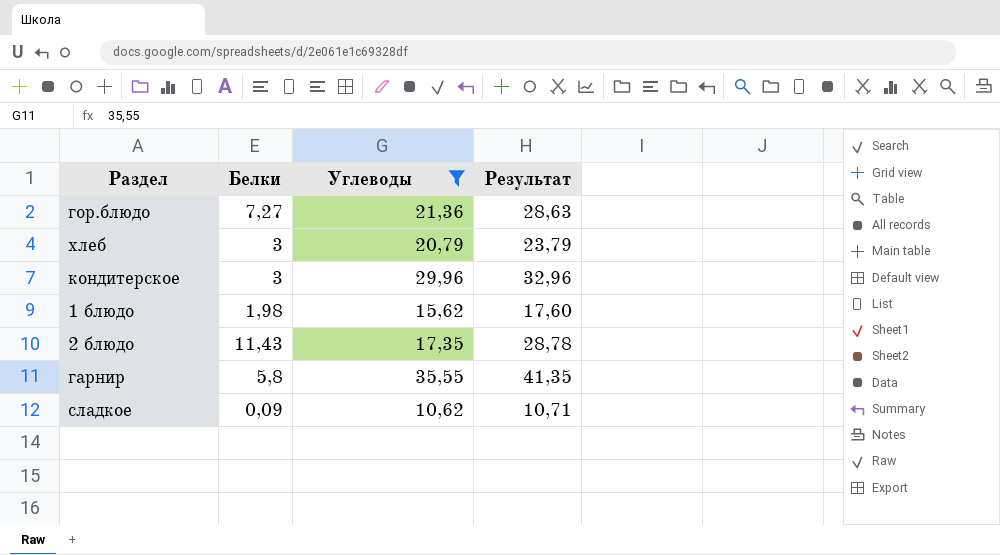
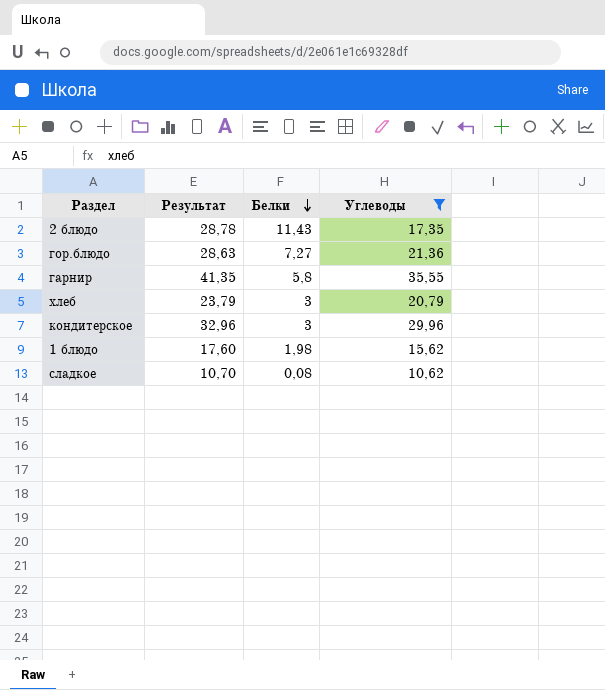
row order: none -> Белки descending
column Результат | position: 4 -> 2
сладкое | Результат: 10,71 -> 10,70
сладкое | Белки: 0,09 -> 0,08

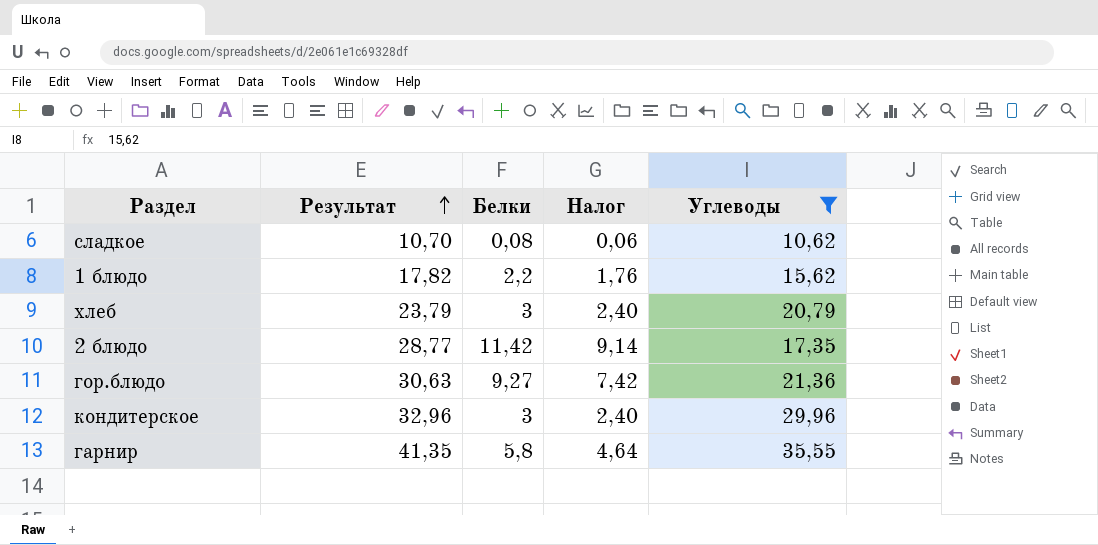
row order: Белки descending -> Результат ascending
column Налог | formula: none -> [Белки] * 0,8
1 блюдо | Результат: 17,60 -> 17,82
1 блюдо | Белки: 1,98 -> 2,2
2 блюдо | Результат: 28,78 -> 28,77
2 блюдо | Белки: 11,43 -> 11,42
гор.блюдо | Результат: 28,63 -> 30,63
гор.блюдо | Белки: 7,27 -> 9,27

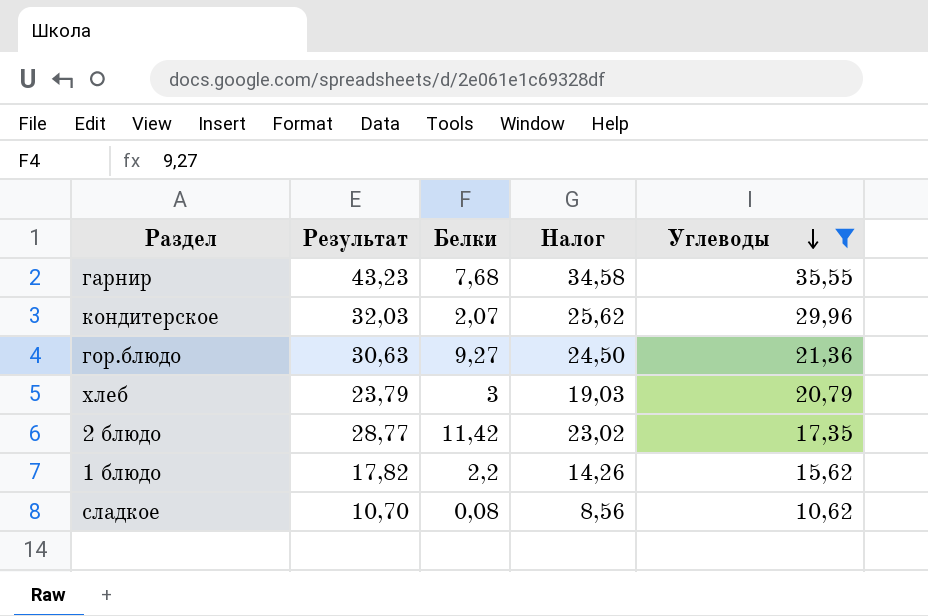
row order: Результат ascending -> Углеводы descending
column Налог | formula: [Белки] * 0,8 -> [Результат] * 0,8
гарнир | Результат: 41,35 -> 43,23
гарнир | Белки: 5,8 -> 7,68
кондитерское | Результат: 32,96 -> 32,03
кондитерское | Белки: 3 -> 2,07

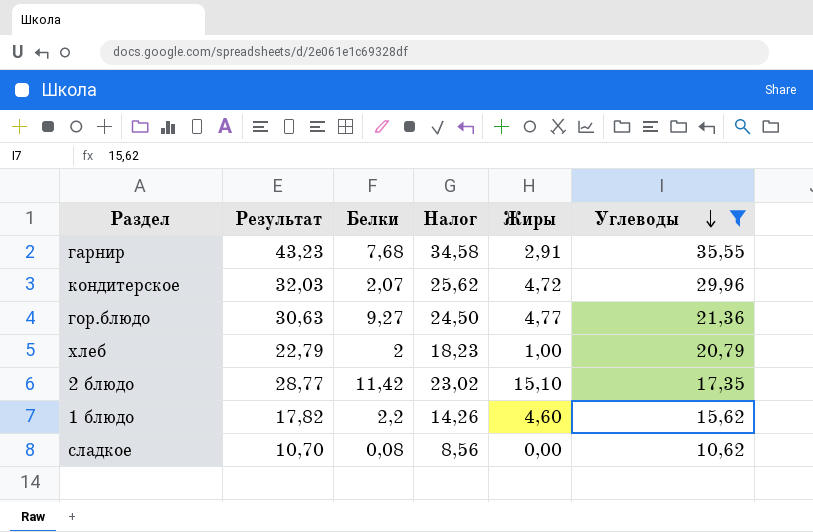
column Жиры | position: none -> 5
хлеб | Результат: 23,79 -> 22,79
хлеб | Белки: 3 -> 2
хлеб | Налог: 19,03 -> 18,23

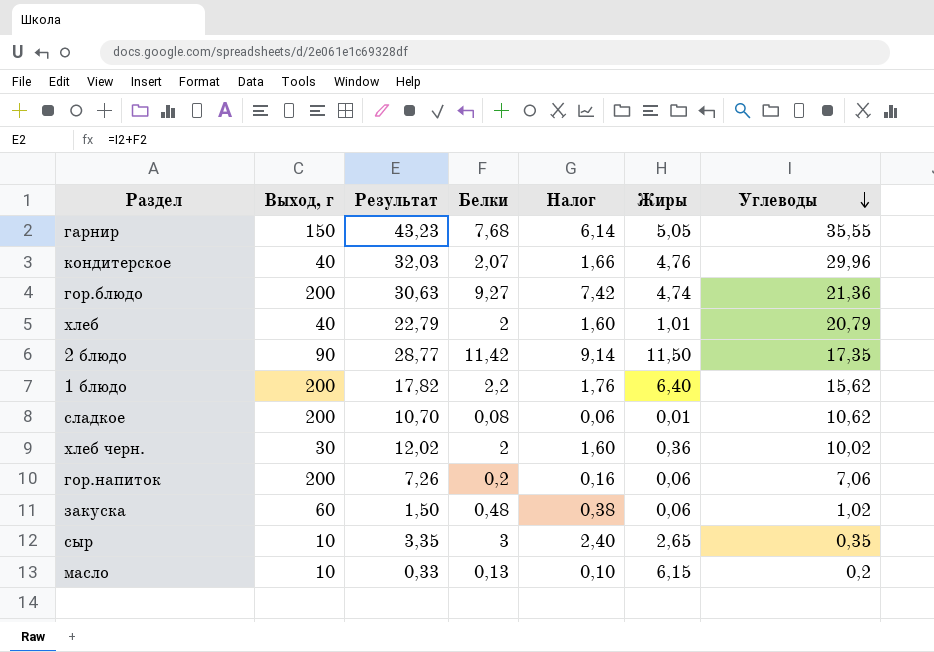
filter: Углеводы >= 10,62 -> none
column Выход, г | position: none -> 2
column Налог | formula: [Результат] * 0,8 -> [Белки] * 0,8
гарнир | Жиры: 2,91 -> 5,05
кондитерское | Жиры: 4,72 -> 4,76
гор.блюдо | Жиры: 4,77 -> 4,74
хлеб | Жиры: 1,00 -> 1,01
2 блюдо | Жиры: 15,10 -> 11,50
1 блюдо | Жиры: 4,60 -> 6,40
сладкое | Жиры: 0,00 -> 0,01

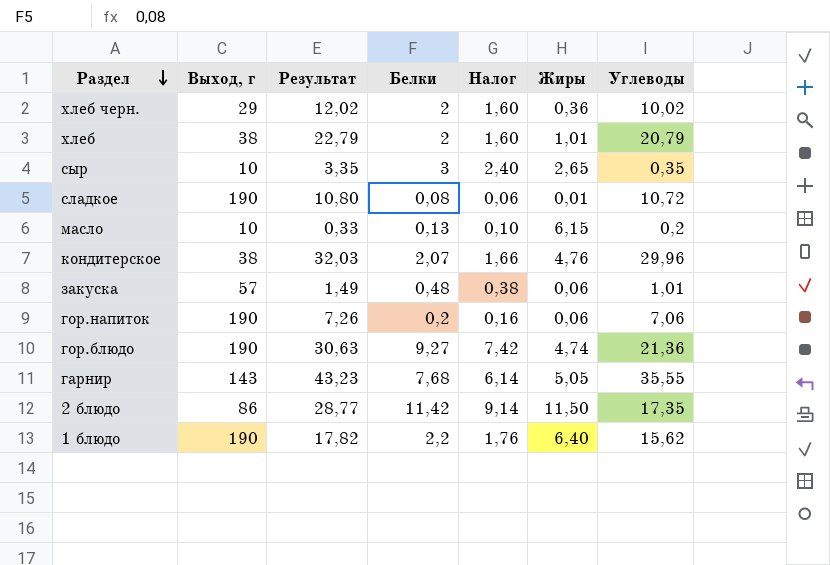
row order: Углеводы descending -> Раздел descending
хлеб черн. | Выход, г: 30 -> 29
хлеб | Выход, г: 40 -> 38
сладкое | Выход, г: 200 -> 190
сладкое | Результат: 10,70 -> 10,80
сладкое | Углеводы: 10,62 -> 10,72
кондитерское | Выход, г: 40 -> 38
закуска | Выход, г: 60 -> 57
закуска | Результат: 1,50 -> 1,49
закуска | Углеводы: 1,02 -> 1,01
гор.напиток | Выход, г: 200 -> 190
гор.блюдо | Выход, г: 200 -> 190
гарнир | Выход, г: 150 -> 143
2 блюдо | Выход, г: 90 -> 86
1 блюдо | Выход, г: 200 -> 190

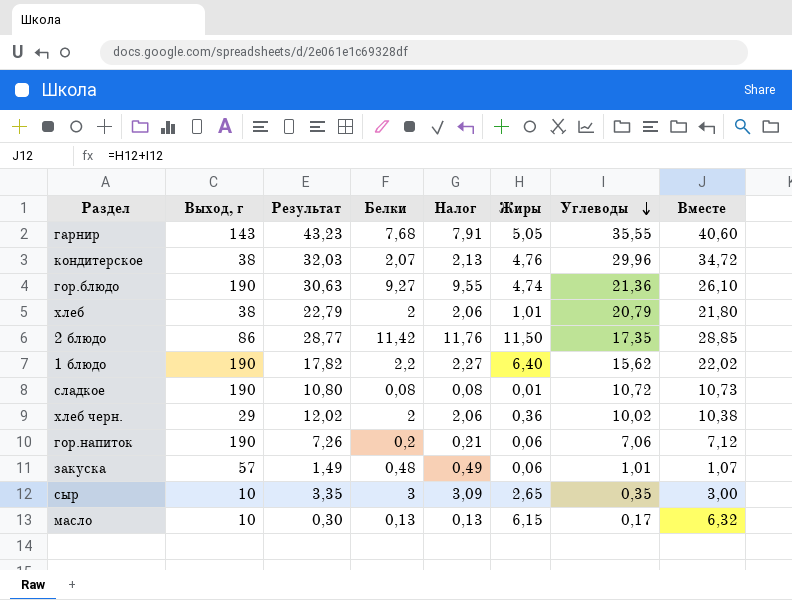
row order: Раздел descending -> Углеводы descending
column Налог | formula: [Белки] * 0,8 -> [Белки] * 1,03
column Вместе | formula: none -> [Жиры] + [Углеводы]
масло | Результат: 0,33 -> 0,30
масло | Углеводы: 0,2 -> 0,17

